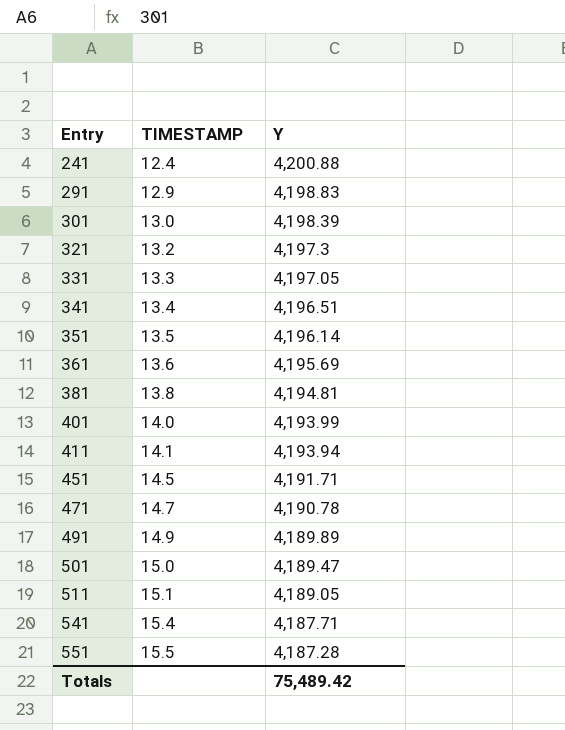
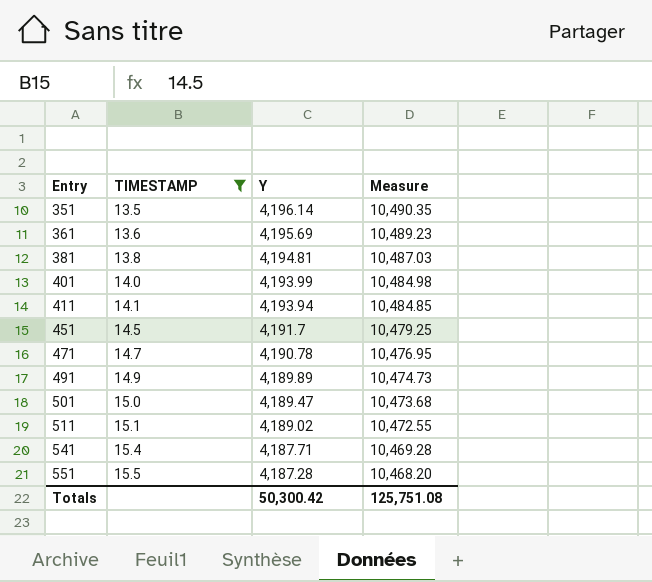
filter: none -> TIMESTAMP >= 13.5
column Measure | formula: none -> [Y] * 2.5
451 | Y: 4,191.71 -> 4,191.7
511 | Y: 4,189.05 -> 4,189.02
Totals | Y: 75,489.42 -> 50,300.42

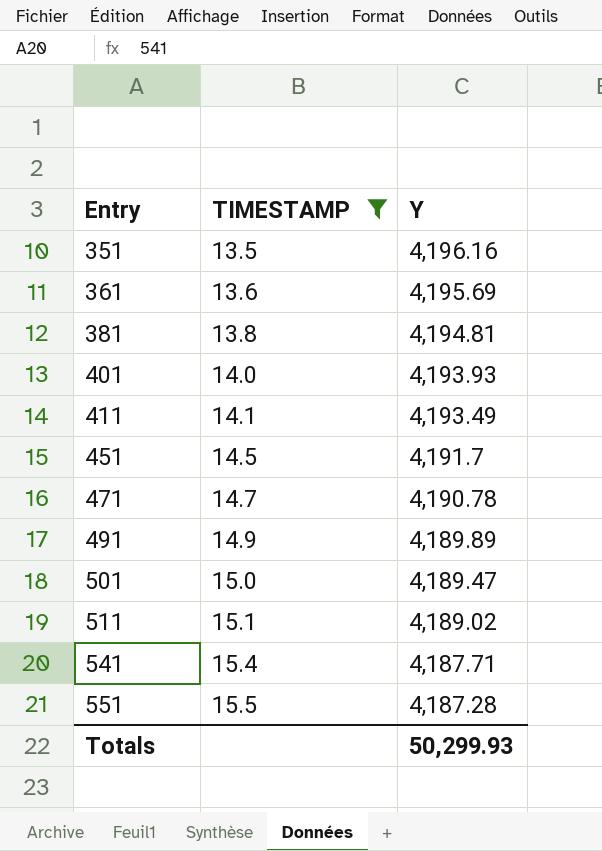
column Measure | formula: [Y] * 2.5 -> none
351 | Y: 4,196.14 -> 4,196.16
401 | Y: 4,193.99 -> 4,193.93
411 | Y: 4,193.94 -> 4,193.49
Totals | Y: 50,300.42 -> 50,299.93

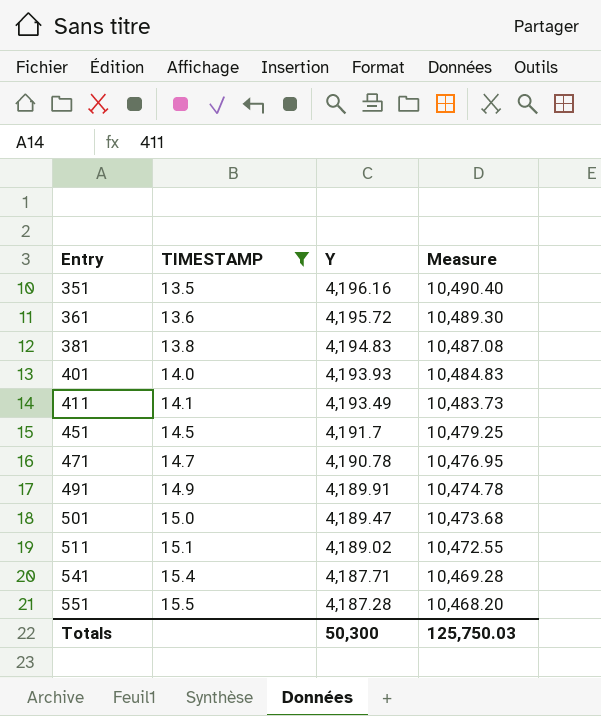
column Measure | formula: none -> [Y] * 2.5
361 | Y: 4,195.69 -> 4,195.72
381 | Y: 4,194.81 -> 4,194.83
491 | Y: 4,189.89 -> 4,189.91
Totals | Y: 50,299.93 -> 50,300

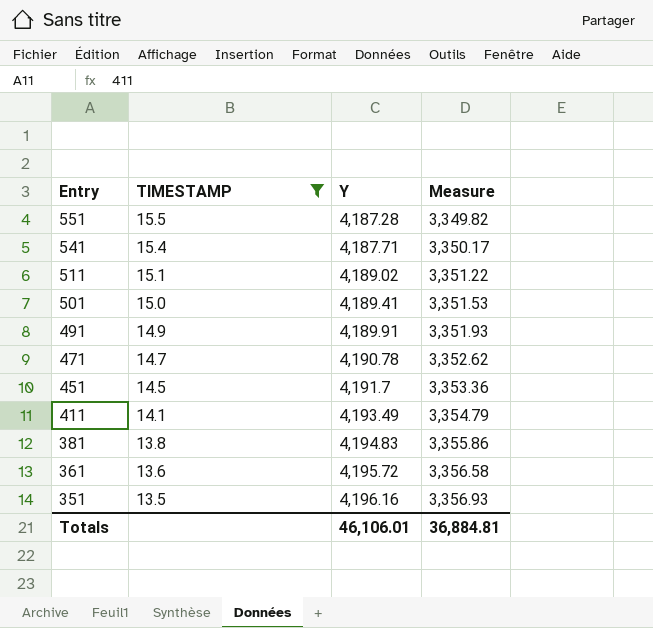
row order: Entry ascending -> Entry descending
column Measure | formula: [Y] * 2.5 -> [Y] * 0.8
row 401: 14.0 | 4,193.93 | 10,484.83 -> none
501 | Y: 4,189.47 -> 4,189.41
Totals | Y: 50,300 -> 46,106.01
Totals | Measure: 125,750.03 -> 36,884.81

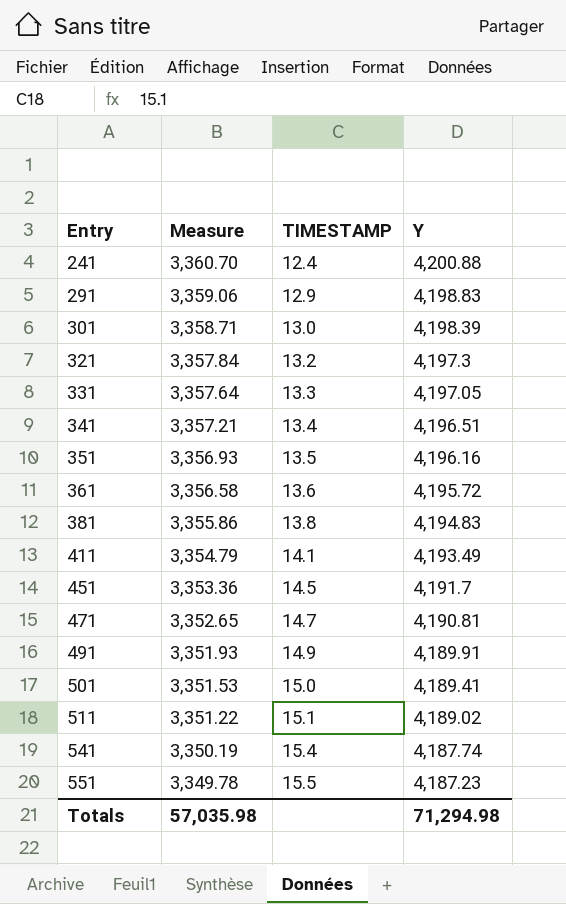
filter: TIMESTAMP >= 13.5 -> none
row order: Entry descending -> Entry ascending
column Measure | position: 4 -> 2
471 | Measure: 3,352.62 -> 3,352.65
471 | Y: 4,190.78 -> 4,190.81
541 | Measure: 3,350.17 -> 3,350.19
541 | Y: 4,187.71 -> 4,187.74
551 | Measure: 3,349.82 -> 3,349.78
551 | Y: 4,187.28 -> 4,187.23
Totals | Measure: 36,884.81 -> 57,035.98
Totals | Y: 46,106.01 -> 71,294.98

